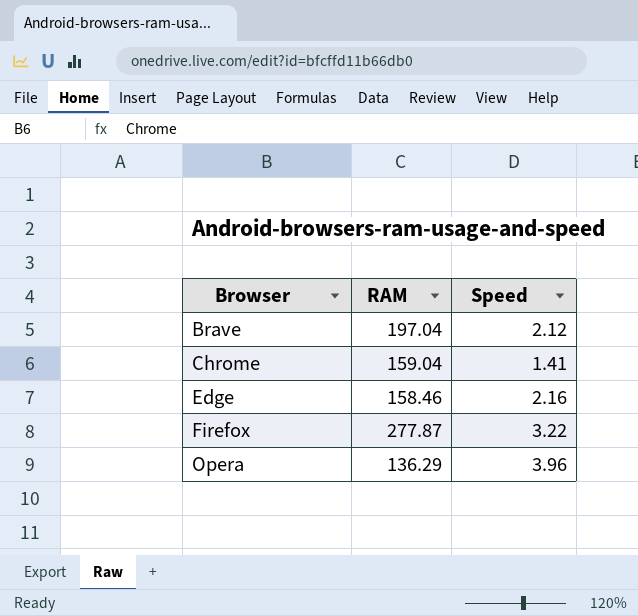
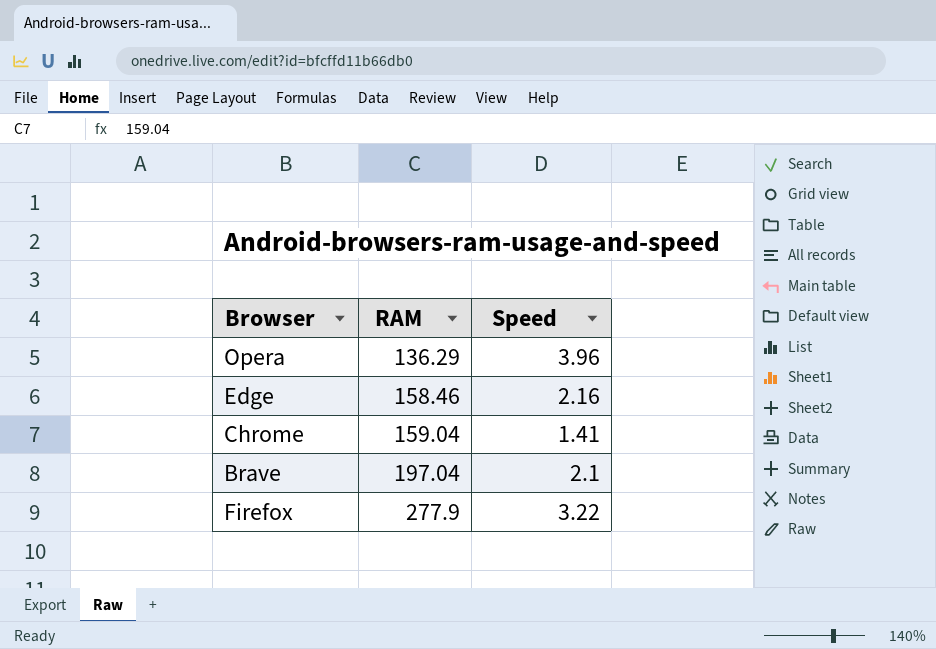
row order: Browser ascending -> RAM ascending
Brave | Speed: 2.12 -> 2.1
Firefox | RAM: 277.87 -> 277.9

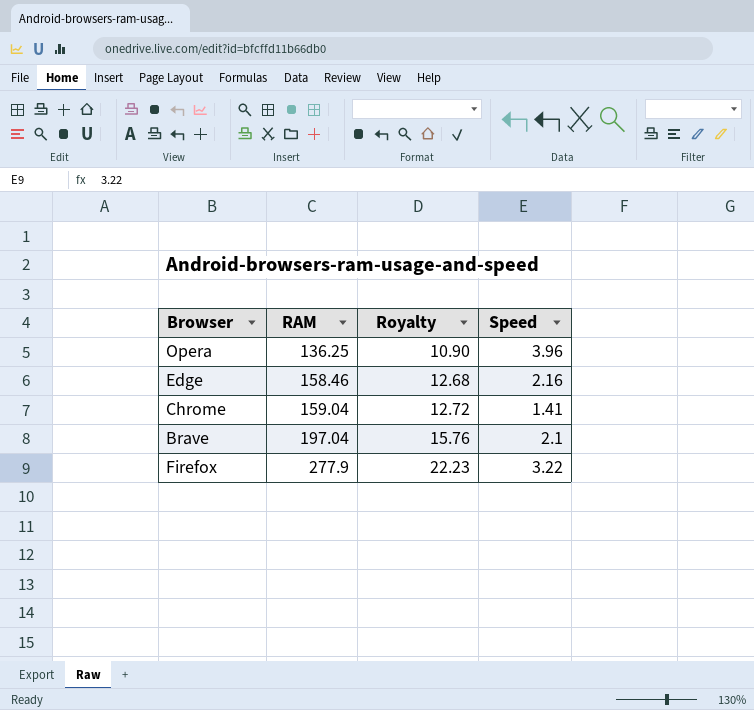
column Royalty | formula: none -> [RAM] * 0.08
Opera | RAM: 136.29 -> 136.25

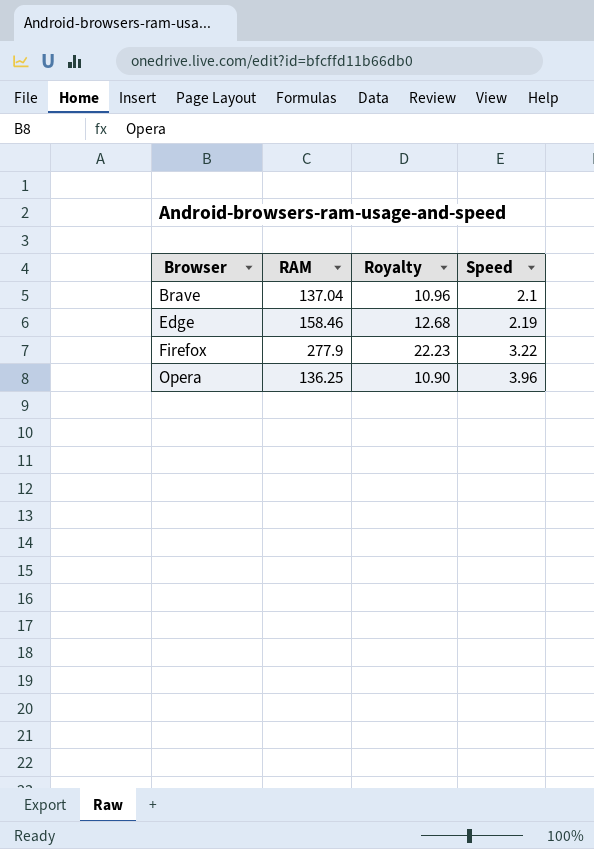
row order: RAM ascending -> Browser ascending
row Chrome: 159.04 | 12.72 | 1.41 -> none
Brave | RAM: 197.04 -> 137.04
Brave | Royalty: 15.76 -> 10.96
Edge | Speed: 2.16 -> 2.19

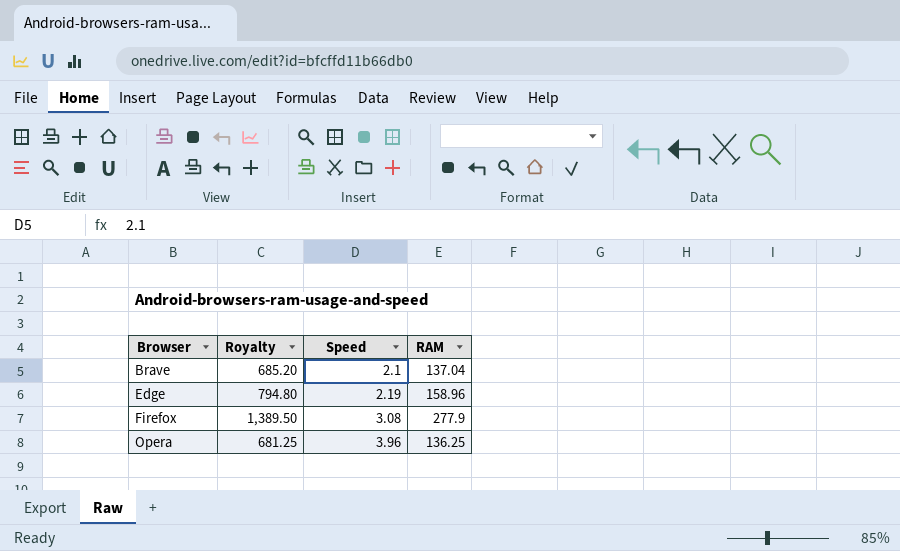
column Royalty | formula: [RAM] * 0.08 -> [RAM] * 5
column RAM | position: 2 -> 4
Edge | RAM: 158.46 -> 158.96
Firefox | Speed: 3.22 -> 3.08

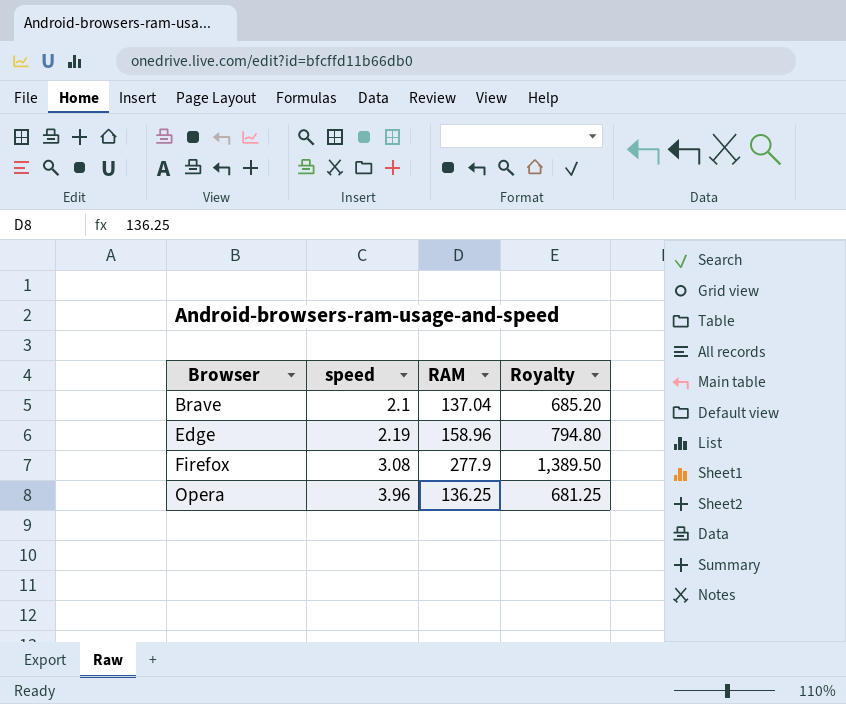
column name: Speed -> speed
column Royalty | position: 2 -> 4

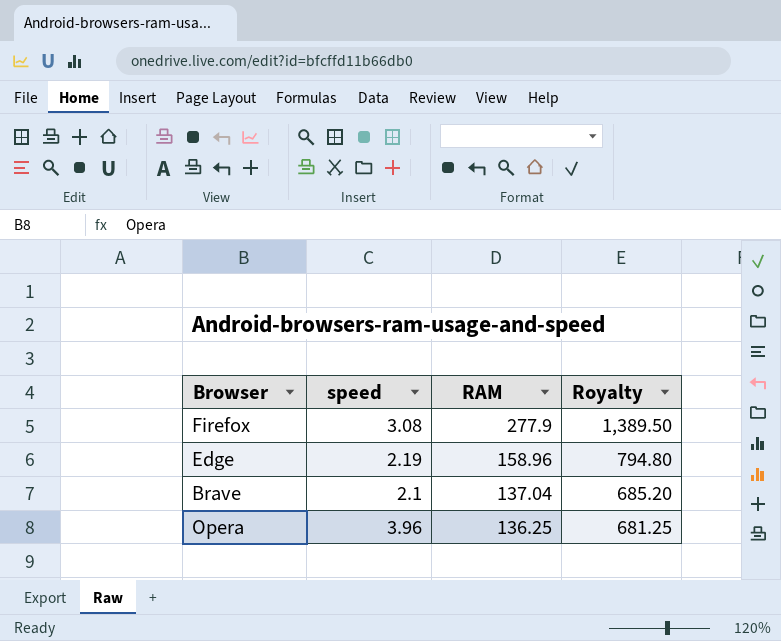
row order: Browser ascending -> RAM descending

